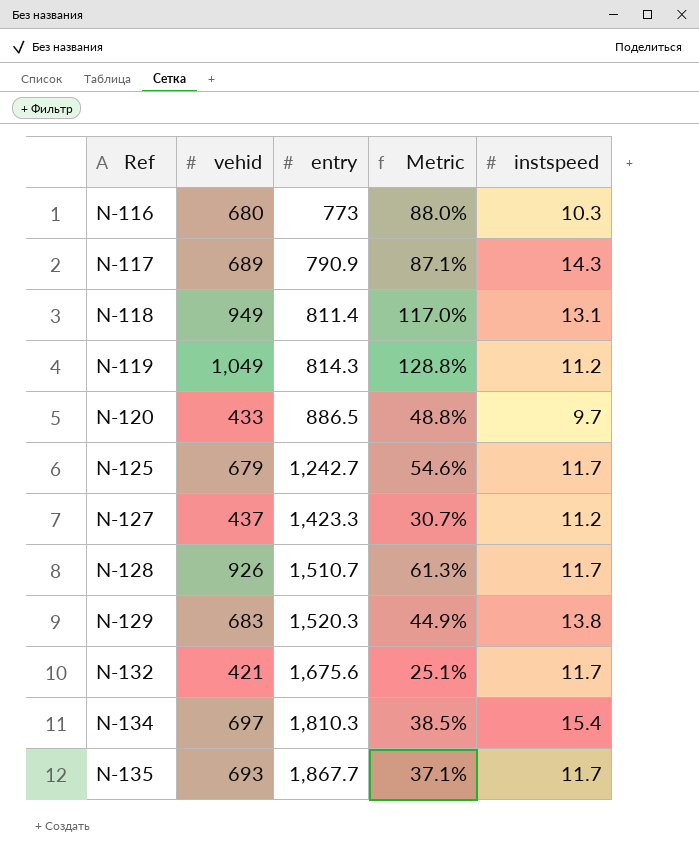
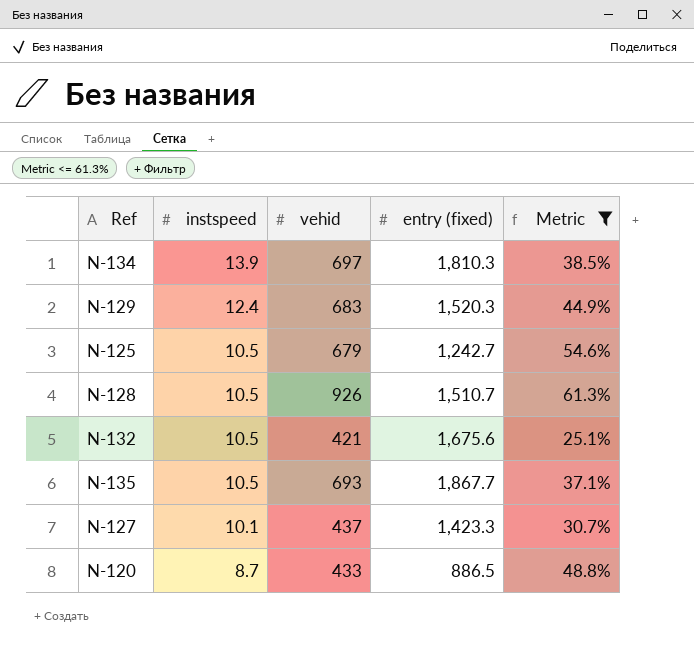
filter: none -> Metric <= 61.3%
row order: Ref ascending -> instspeed descending
column instspeed | position: 5 -> 2
column name: entry -> entry (fixed)
N-134 | instspeed: 15.4 -> 13.9
N-129 | instspeed: 13.8 -> 12.4
N-125 | instspeed: 11.7 -> 10.5
N-128 | instspeed: 11.7 -> 10.5
N-132 | instspeed: 11.7 -> 10.5
N-135 | instspeed: 11.7 -> 10.5
N-127 | instspeed: 11.2 -> 10.1
N-120 | instspeed: 9.7 -> 8.7

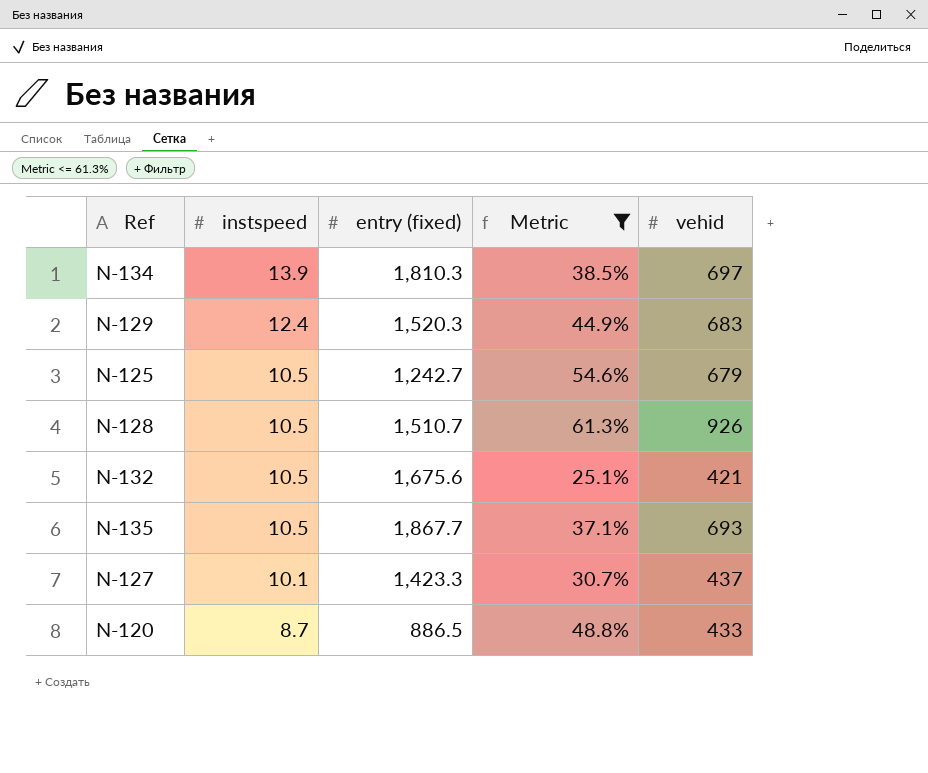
column vehid | position: 3 -> 5

